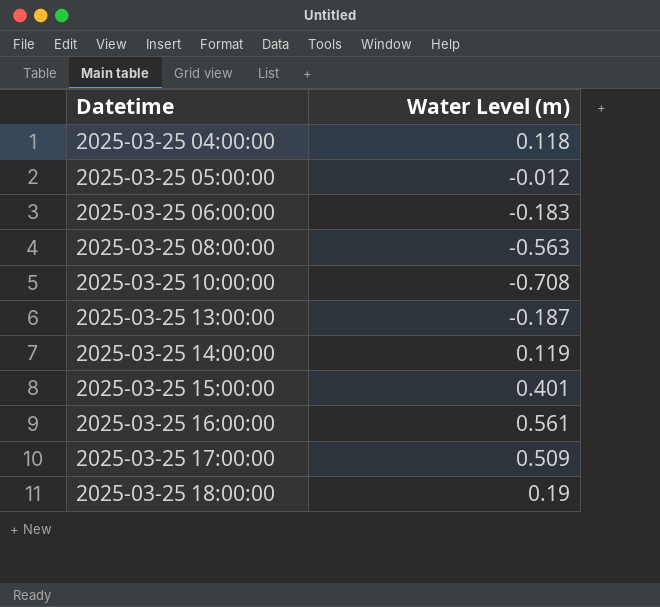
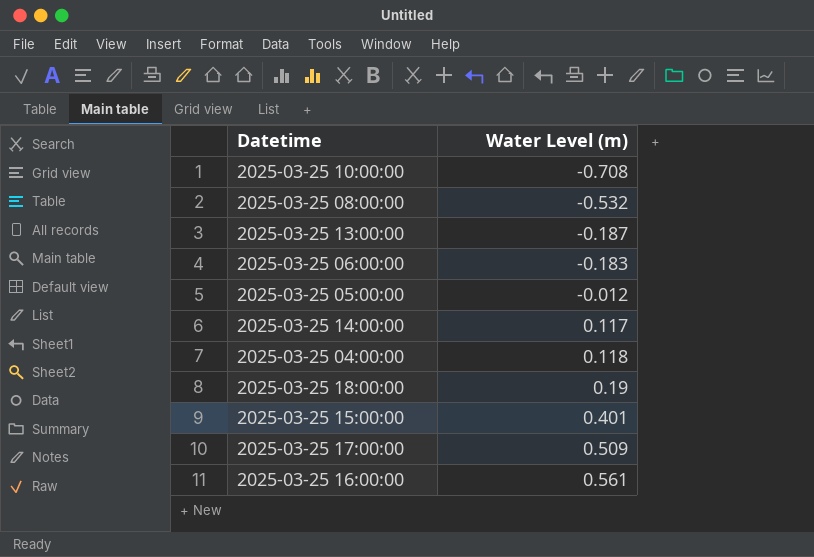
row order: Datetime ascending -> Water Level (m) ascending
2025-03-25 08:00:00 | Water Level (m): -0.563 -> -0.532
2025-03-25 14:00:00 | Water Level (m): 0.119 -> 0.117

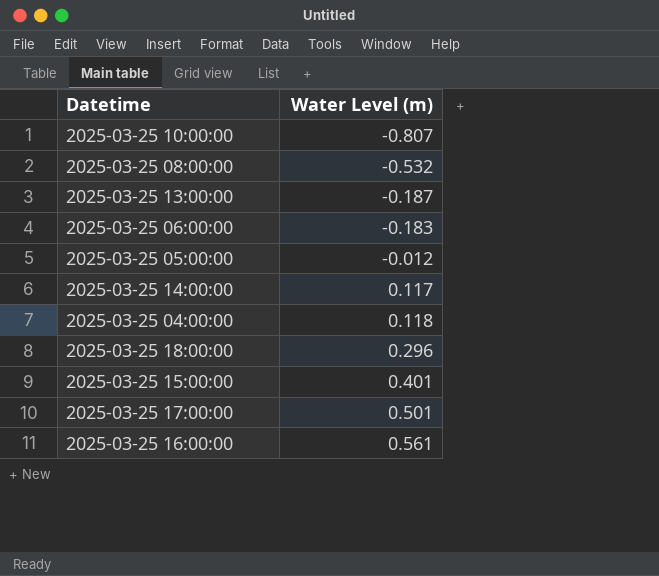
2025-03-25 10:00:00 | Water Level (m): -0.708 -> -0.807
2025-03-25 18:00:00 | Water Level (m): 0.19 -> 0.296
2025-03-25 17:00:00 | Water Level (m): 0.509 -> 0.501

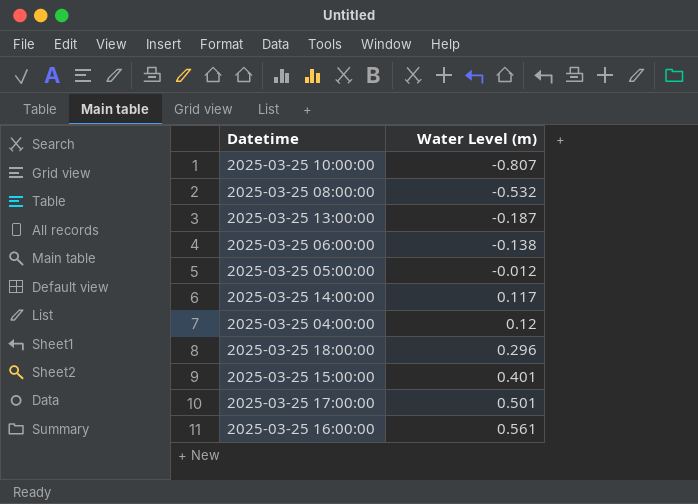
2025-03-25 06:00:00 | Water Level (m): -0.183 -> -0.138
2025-03-25 04:00:00 | Water Level (m): 0.118 -> 0.12

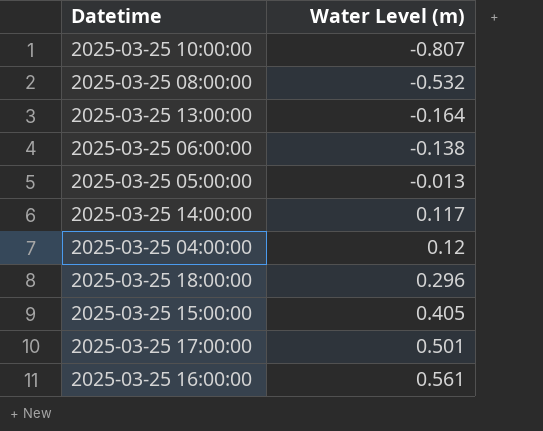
2025-03-25 13:00:00 | Water Level (m): -0.187 -> -0.164
2025-03-25 05:00:00 | Water Level (m): -0.012 -> -0.013
2025-03-25 15:00:00 | Water Level (m): 0.401 -> 0.405

